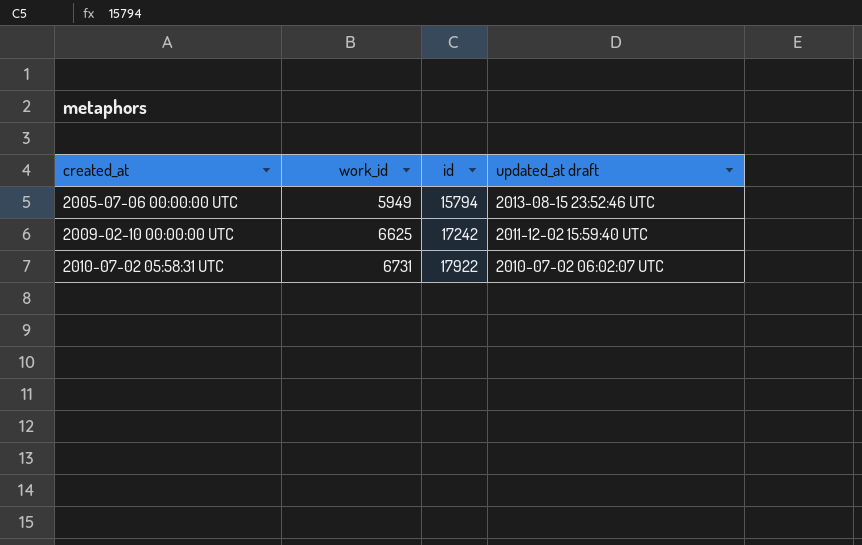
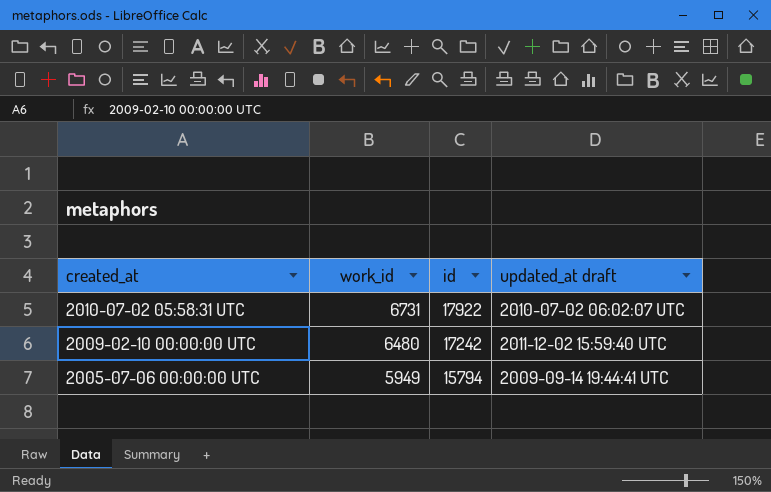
row order: created_at ascending -> created_at descending
2009-02-10 00:00:00 UTC | work_id: 6625 -> 6480
2005-07-06 00:00:00 UTC | updated_at draft: 2013-08-15 23:52:46 UTC -> 2009-09-14 19:44:41 UTC

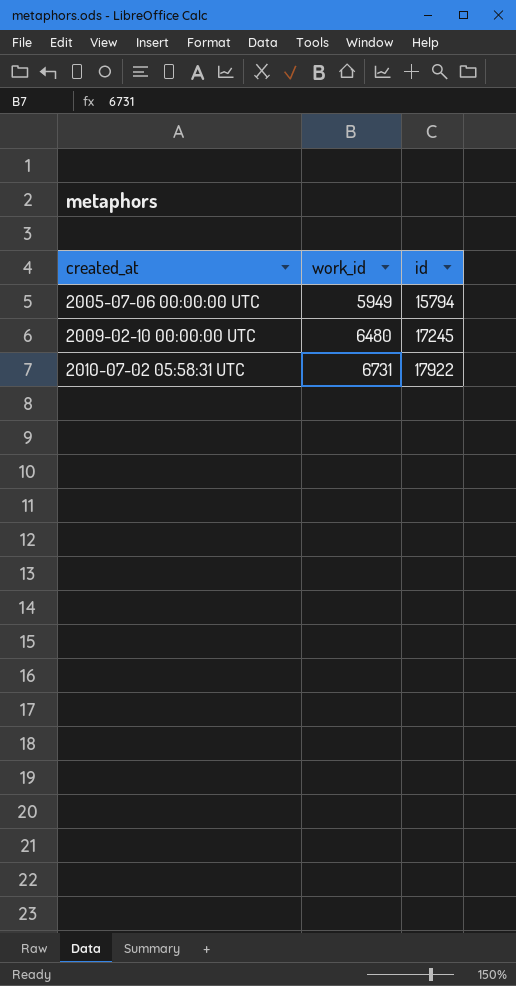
row order: created_at descending -> created_at ascending
column updated_at draft | position: 4 -> none
2009-02-10 00:00:00 UTC | id: 17242 -> 17245

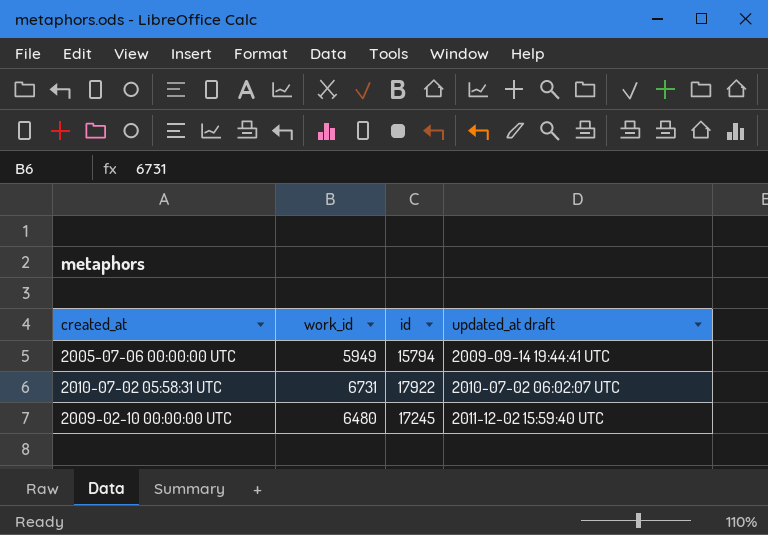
row order: created_at ascending -> updated_at draft ascending
column updated_at draft | position: none -> 4

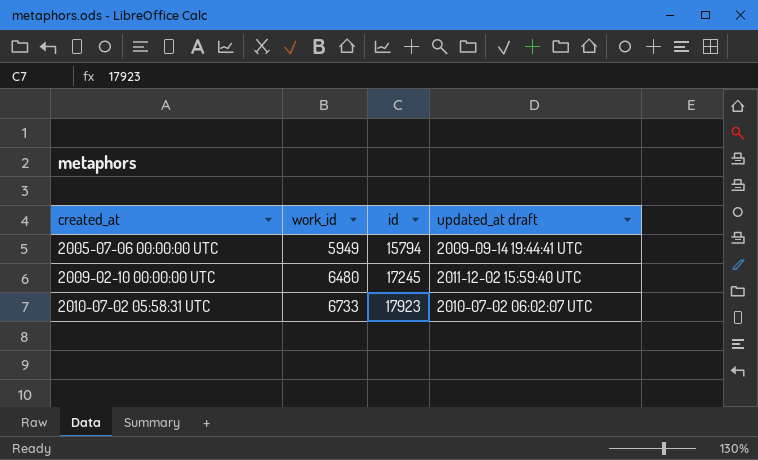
row order: updated_at draft ascending -> created_at ascending
2010-07-02 05:58:31 UTC | work_id: 6731 -> 6733
2010-07-02 05:58:31 UTC | id: 17922 -> 17923

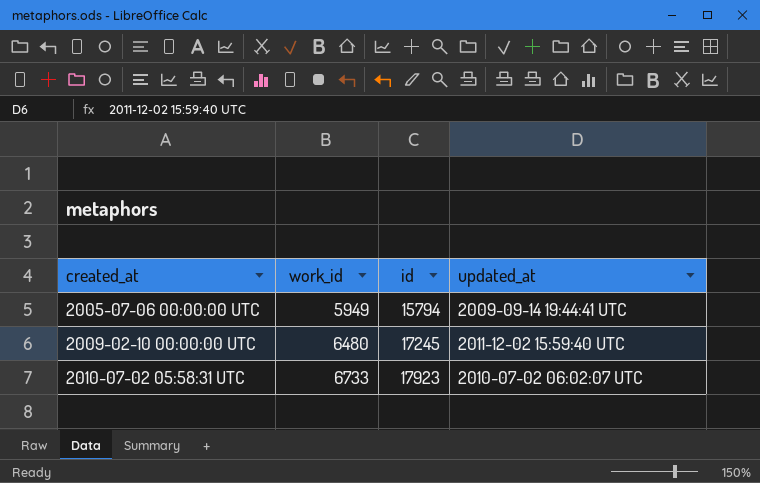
column name: updated_at draft -> updated_at

